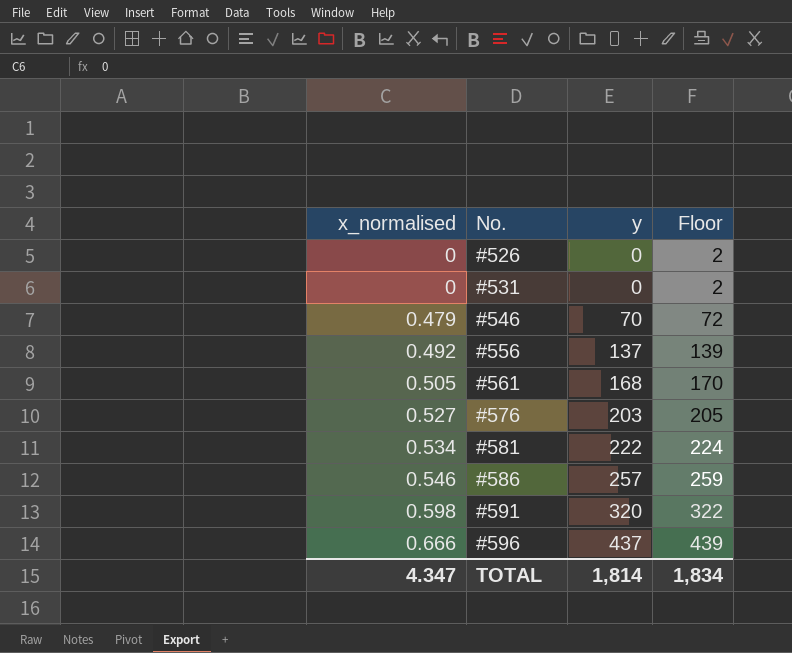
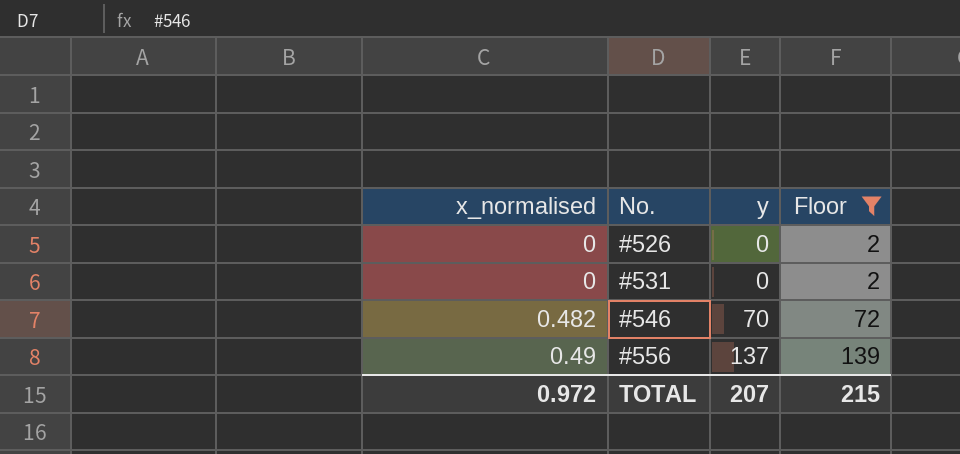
filter: none -> Floor <= 139
#546 | x_normalised: 0.479 -> 0.482
#556 | x_normalised: 0.492 -> 0.49
TOTAL | x_normalised: 4.347 -> 0.972
TOTAL | y: 1,814 -> 207
TOTAL | Floor: 1,834 -> 215

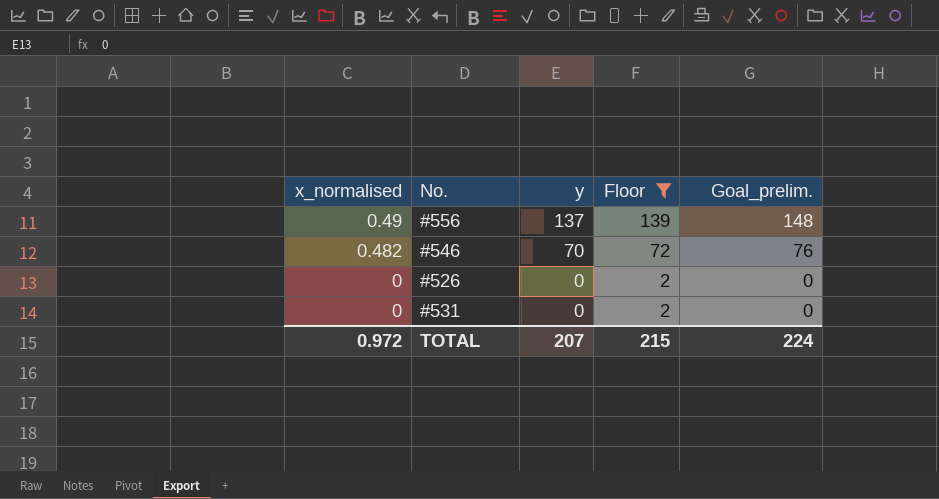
row order: x_normalised ascending -> x_normalised descending
column Goal_prelim. | formula: none -> [y] * 1.08

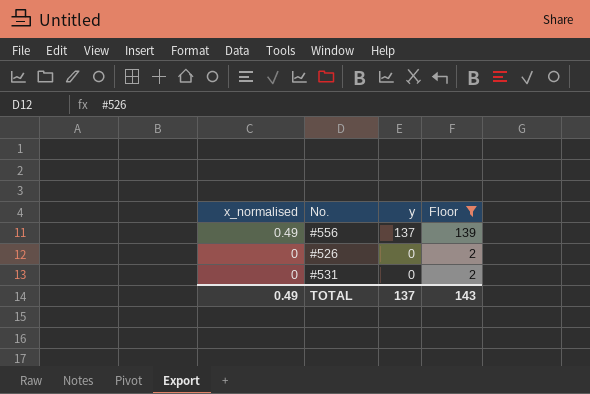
column Goal_prelim. | formula: [y] * 1.08 -> none
row #546: 0.482 | 70 | 72 | 76 -> none
TOTAL | x_normalised: 0.972 -> 0.49
TOTAL | y: 207 -> 137
TOTAL | Floor: 215 -> 143

